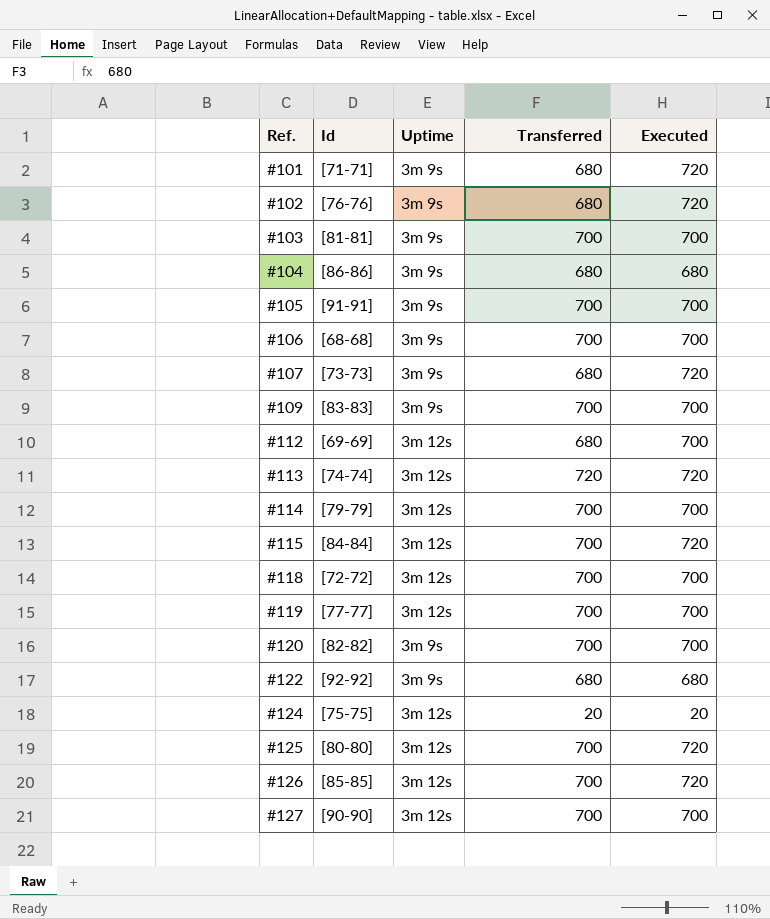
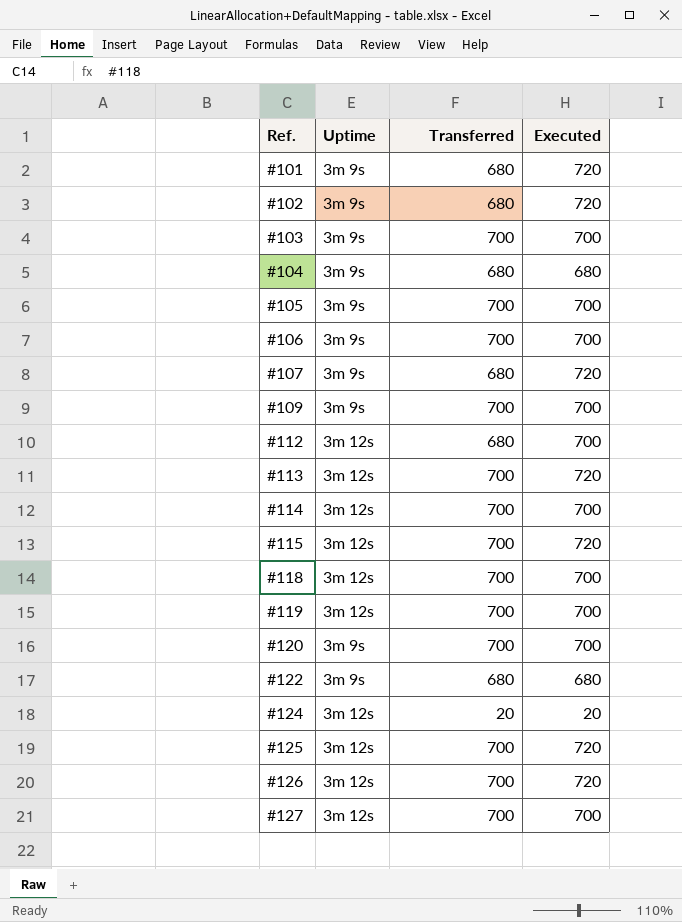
column Id | position: 2 -> none
#113 | Transferred: 720 -> 700

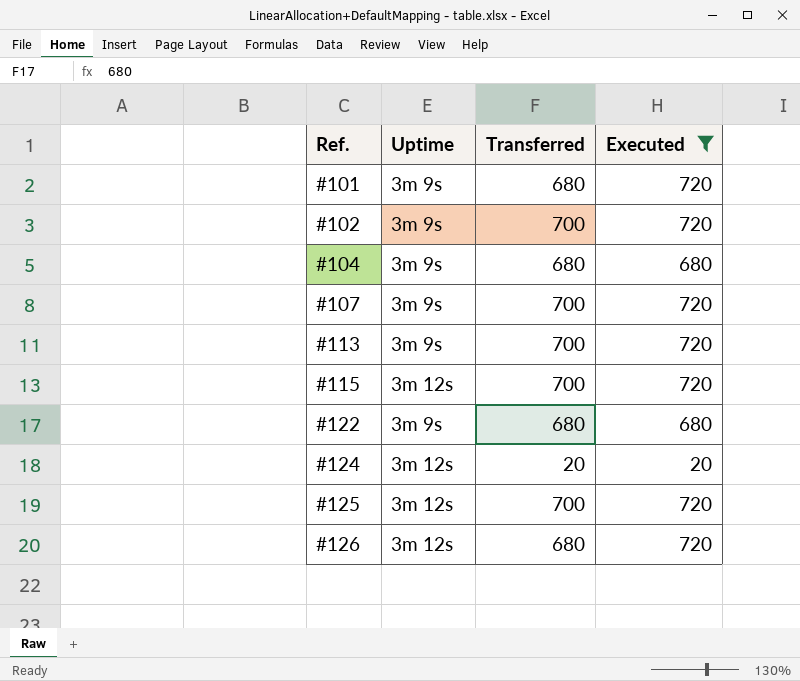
filter: none -> Executed != 700
#102 | Transferred: 680 -> 700
#107 | Transferred: 680 -> 700
#113 | Uptime: 3m 12s -> 3m 9s
#126 | Transferred: 700 -> 680

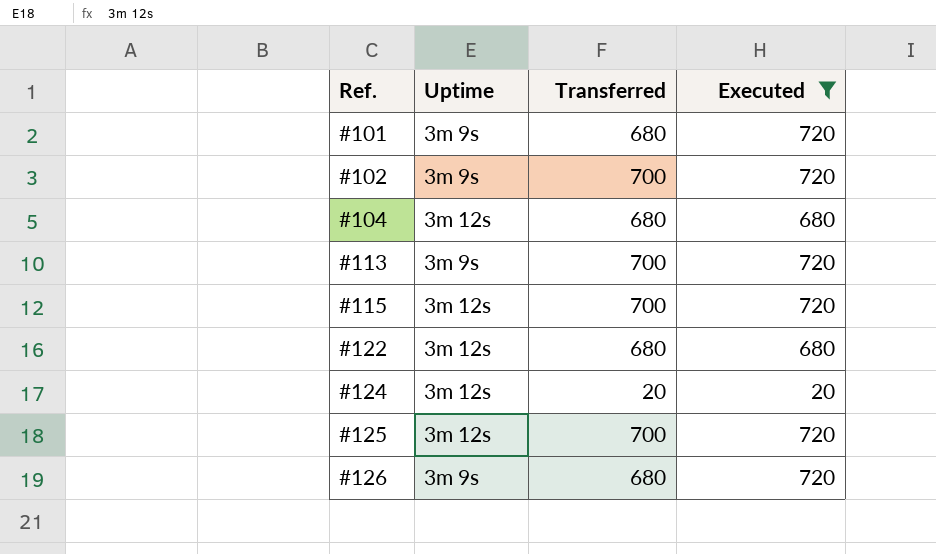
row #107: 3m 9s | 700 | 720 -> none
#104 | Uptime: 3m 9s -> 3m 12s
#122 | Uptime: 3m 9s -> 3m 12s
#126 | Uptime: 3m 12s -> 3m 9s

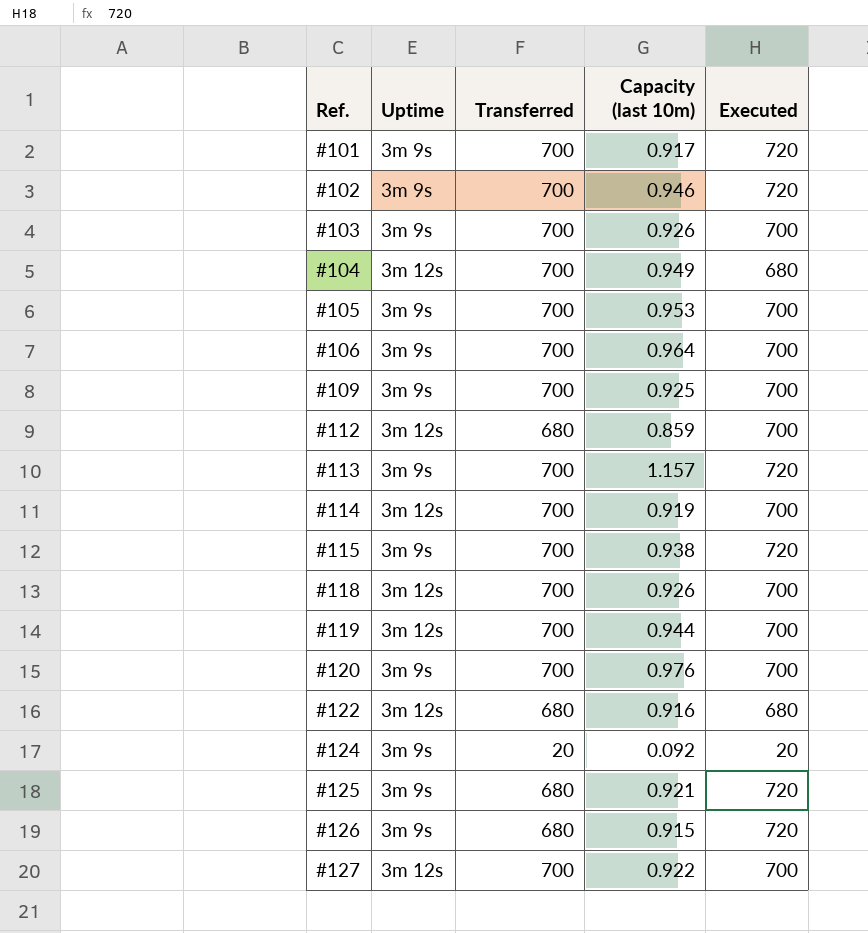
filter: Executed != 700 -> none
column Capacity (last 10m) | position: none -> 4
#101 | Transferred: 680 -> 700
#104 | Transferred: 680 -> 700
#115 | Uptime: 3m 12s -> 3m 9s
#124 | Uptime: 3m 12s -> 3m 9s
#125 | Uptime: 3m 12s -> 3m 9s
#125 | Transferred: 700 -> 680

